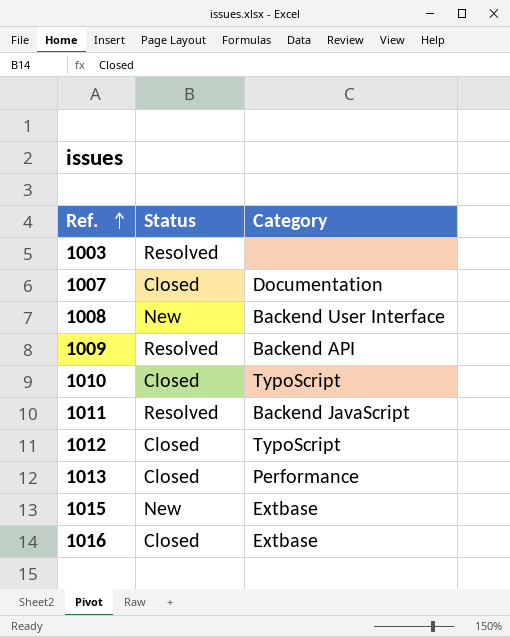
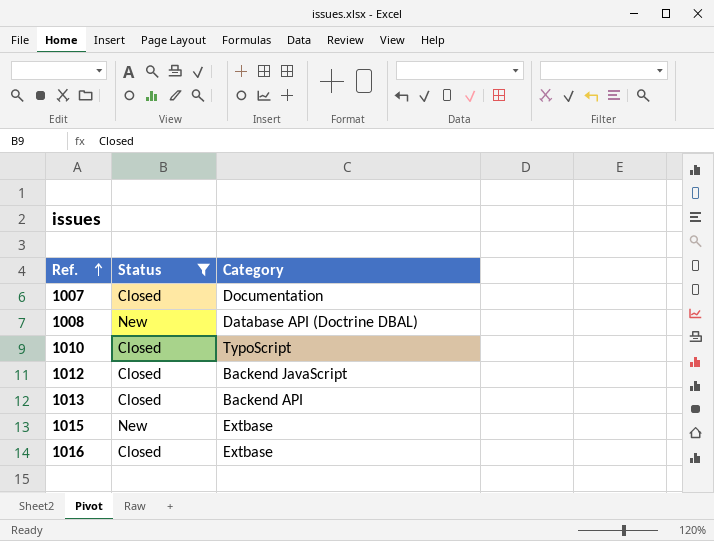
filter: none -> Status != Resolved
1008 | Category: Backend User Interface -> Database API (Doctrine DBAL)
1012 | Category: TypoScript -> Backend JavaScript
1013 | Category: Performance -> Backend API

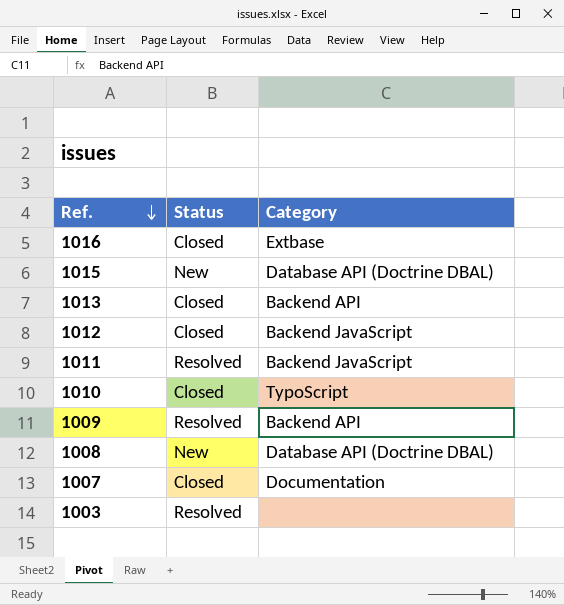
filter: Status != Resolved -> none
row order: Ref. ascending -> Ref. descending
1015 | Category: Extbase -> Database API (Doctrine DBAL)

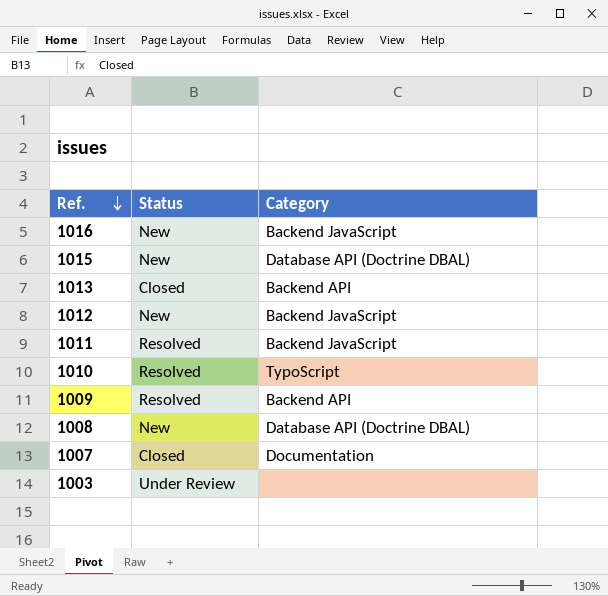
1016 | Status: Closed -> New
1016 | Category: Extbase -> Backend JavaScript
1012 | Status: Closed -> New
1010 | Status: Closed -> Resolved
1003 | Status: Resolved -> Under Review

